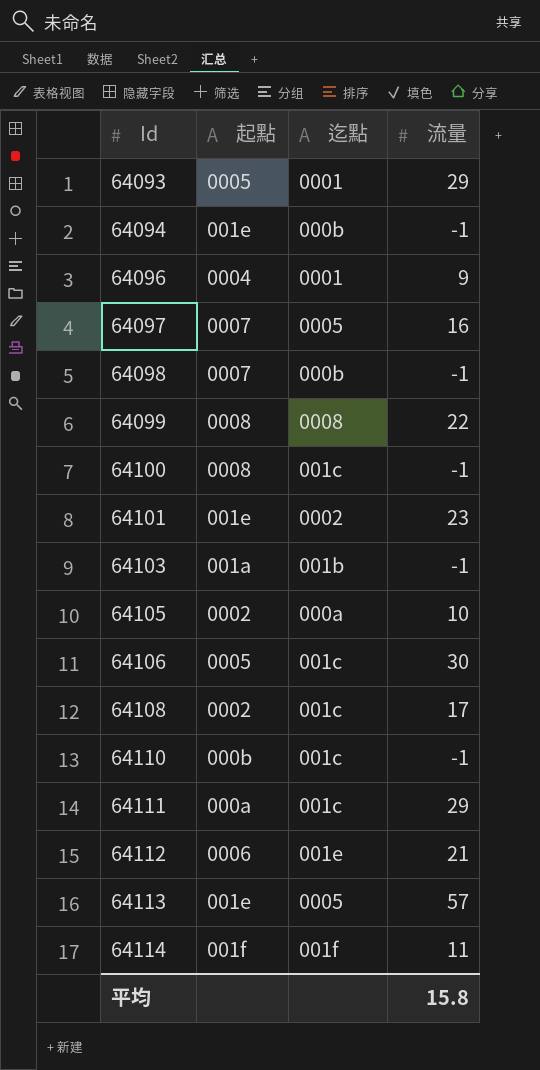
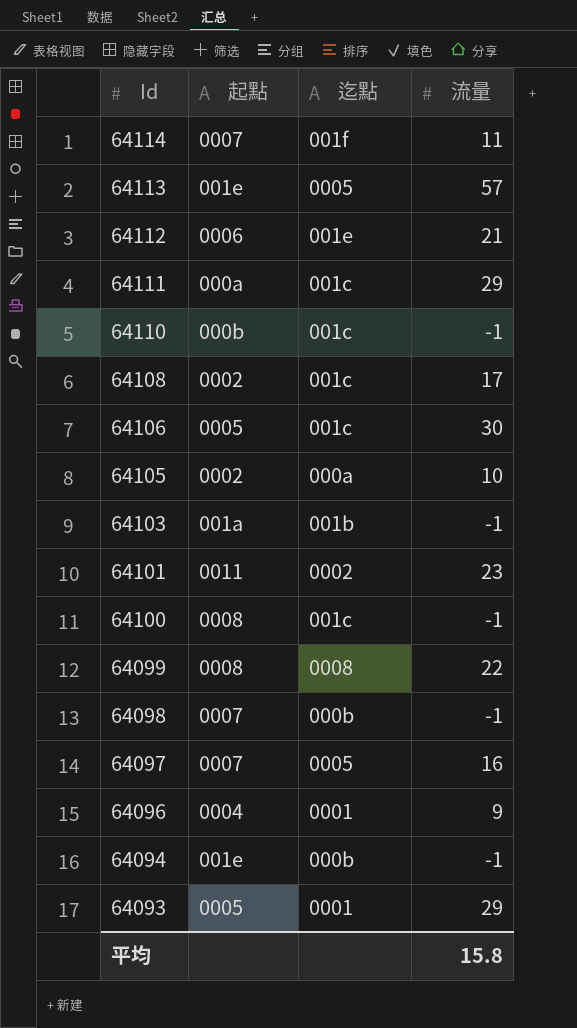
row order: Id ascending -> Id descending
64114 | 起點: 001f -> 0007
64101 | 起點: 001e -> 0011

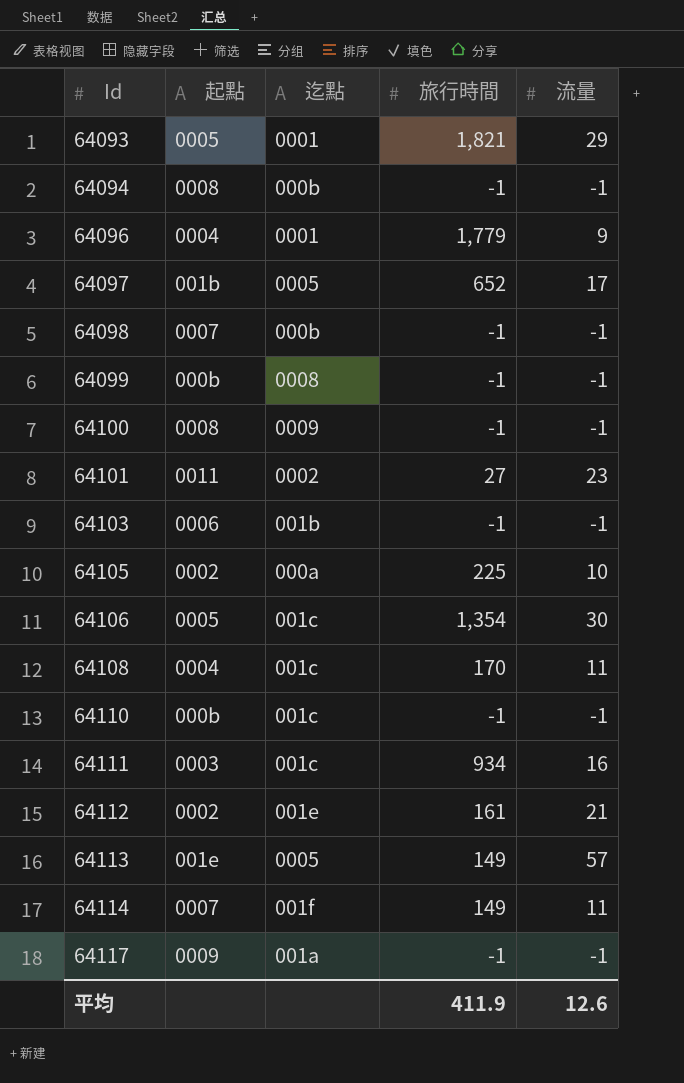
row order: Id descending -> Id ascending
column 旅行時間 | position: none -> 4
64094 | 起點: 001e -> 0008
64097 | 起點: 0007 -> 001b
64097 | 流量: 16 -> 17
64099 | 起點: 0008 -> 000b
64099 | 流量: 22 -> -1
64100 | 迄點: 001c -> 0009
64103 | 起點: 001a -> 0006
64108 | 起點: 0002 -> 0004
64108 | 流量: 17 -> 11
64111 | 起點: 000a -> 0003
64111 | 流量: 29 -> 16
64112 | 起點: 0006 -> 0002
row 64117: none -> 0009 | 001a | -1 | -1
平均 | 流量: 15.8 -> 12.6

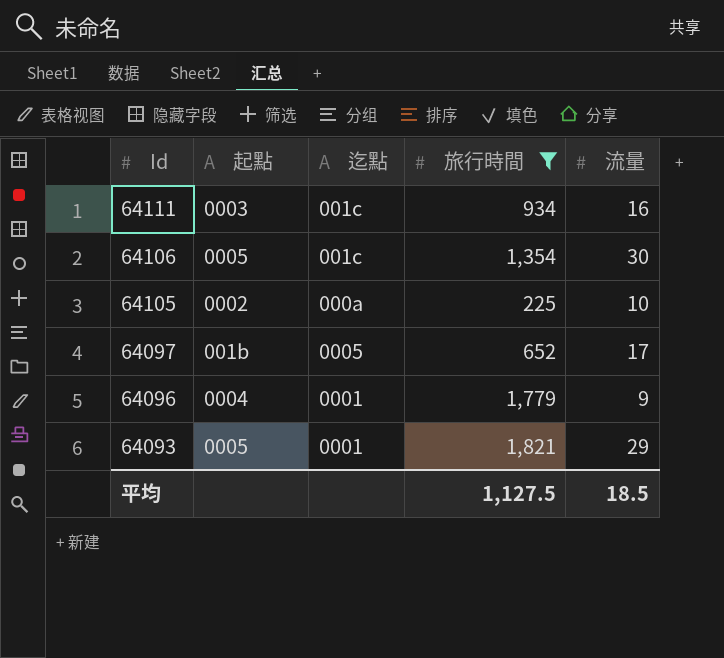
filter: none -> 旅行時間 >= 225
row order: Id ascending -> Id descending
平均 | 旅行時間: 411.9 -> 1,127.5
平均 | 流量: 12.6 -> 18.5

